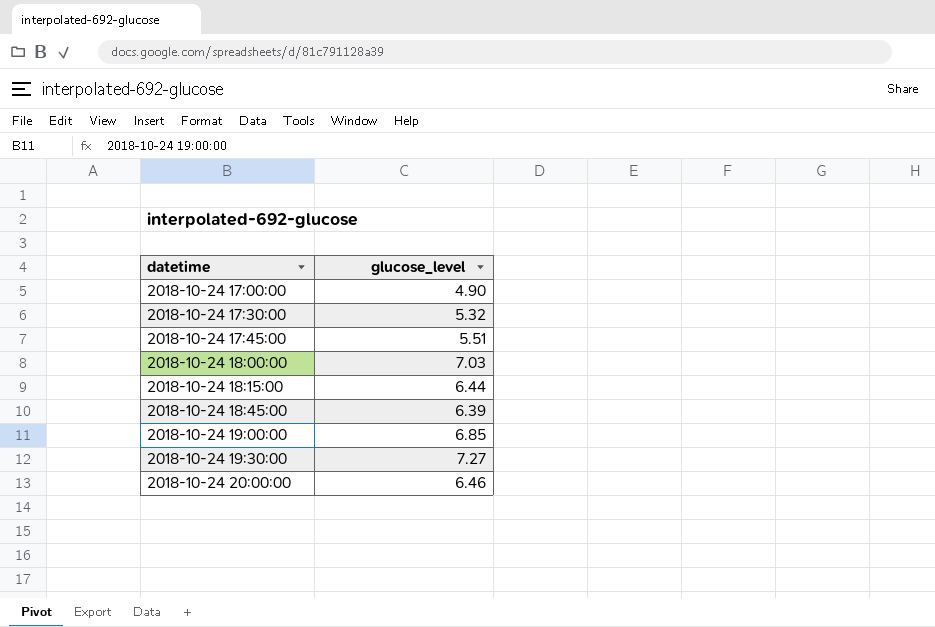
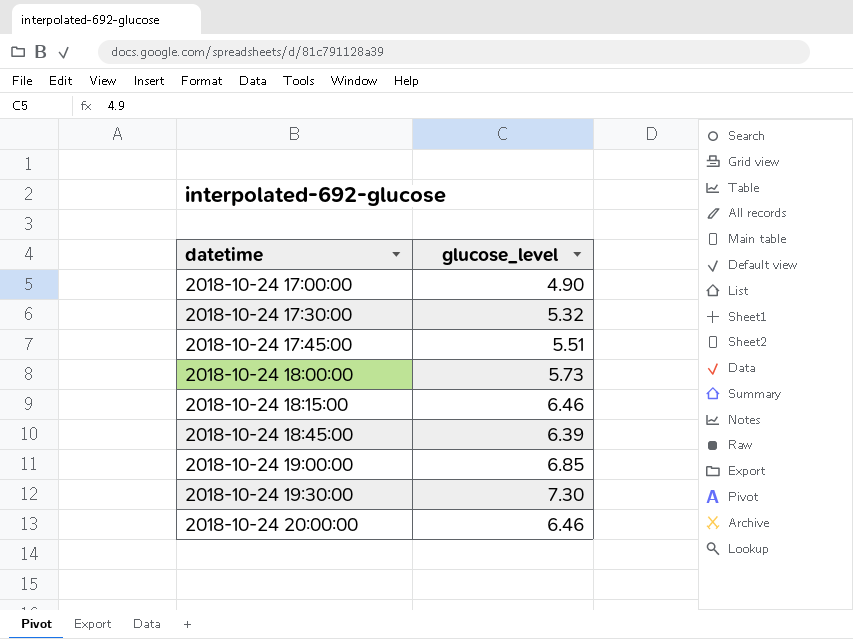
2018-10-24 18:00:00 | glucose_level: 7.03 -> 5.73
2018-10-24 18:15:00 | glucose_level: 6.44 -> 6.46
2018-10-24 19:30:00 | glucose_level: 7.27 -> 7.30

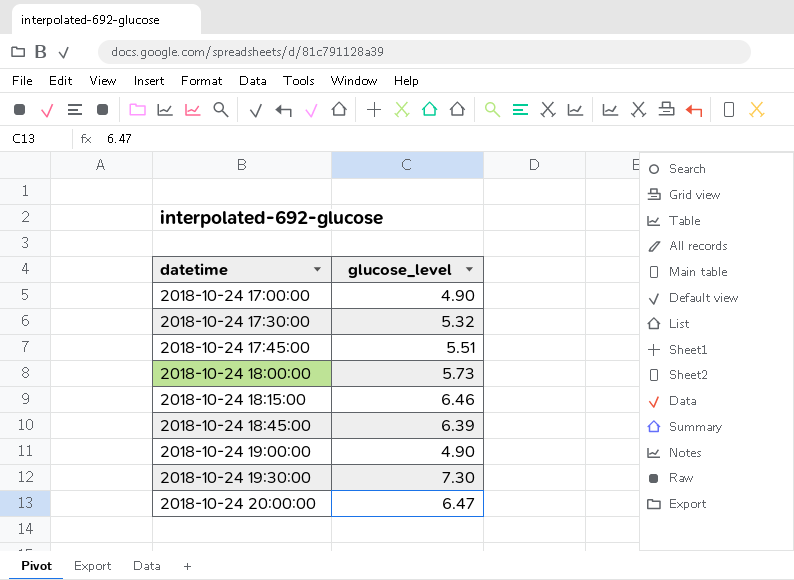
2018-10-24 19:00:00 | glucose_level: 6.85 -> 4.90
2018-10-24 20:00:00 | glucose_level: 6.46 -> 6.47

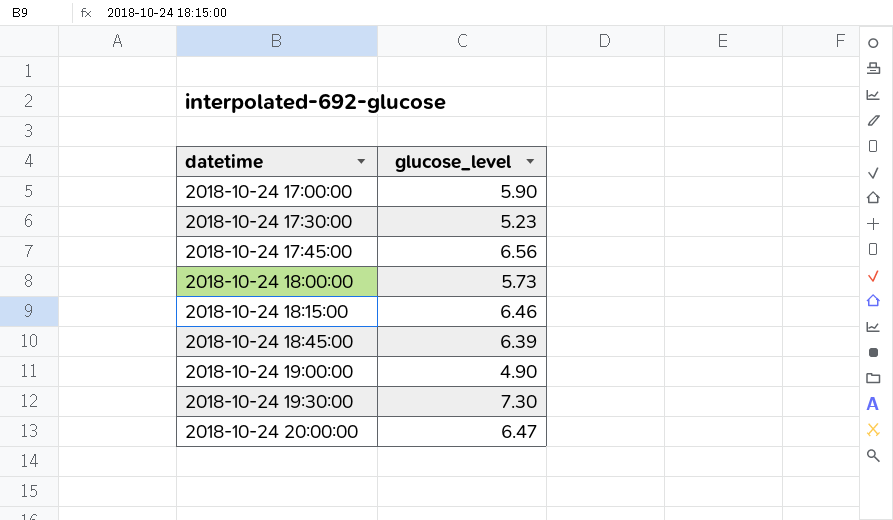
2018-10-24 17:00:00 | glucose_level: 4.90 -> 5.90
2018-10-24 17:30:00 | glucose_level: 5.32 -> 5.23
2018-10-24 17:45:00 | glucose_level: 5.51 -> 6.56

